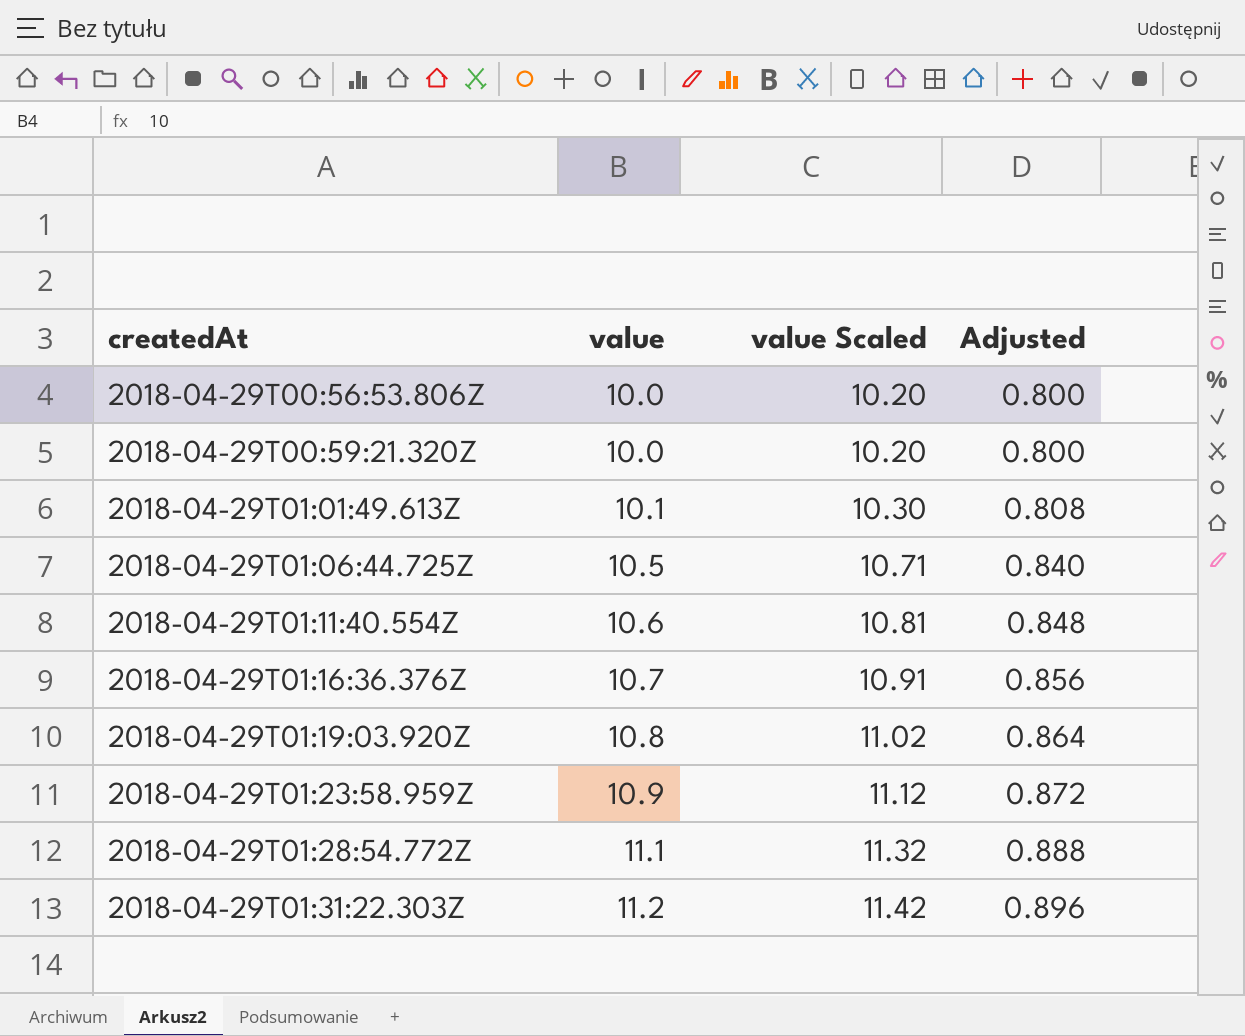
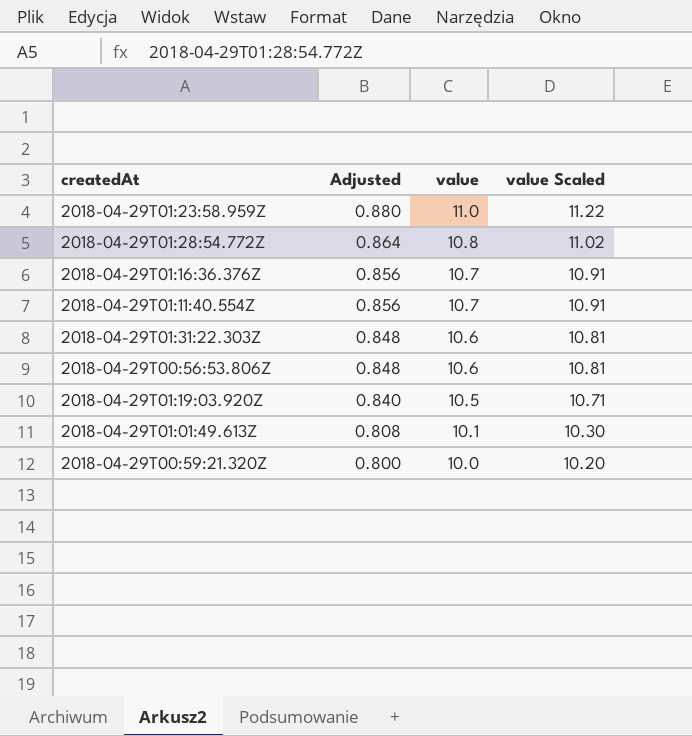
row order: createdAt ascending -> Adjusted descending
column Adjusted | position: 4 -> 2
row 2018-04-29T01:06:44.725Z: 10.5 | 10.71 | 0.840 -> none
2018-04-29T01:23:58.959Z | Adjusted: 0.872 -> 0.880
2018-04-29T01:23:58.959Z | value: 10.9 -> 11.0
2018-04-29T01:23:58.959Z | value Scaled: 11.12 -> 11.22
2018-04-29T01:28:54.772Z | Adjusted: 0.888 -> 0.864
2018-04-29T01:28:54.772Z | value: 11.1 -> 10.8
2018-04-29T01:28:54.772Z | value Scaled: 11.32 -> 11.02
2018-04-29T01:11:40.554Z | Adjusted: 0.848 -> 0.856
2018-04-29T01:11:40.554Z | value: 10.6 -> 10.7
2018-04-29T01:11:40.554Z | value Scaled: 10.81 -> 10.91
2018-04-29T01:31:22.303Z | Adjusted: 0.896 -> 0.848
2018-04-29T01:31:22.303Z | value: 11.2 -> 10.6
2018-04-29T01:31:22.303Z | value Scaled: 11.42 -> 10.81
2018-04-29T00:56:53.806Z | Adjusted: 0.800 -> 0.848
2018-04-29T00:56:53.806Z | value: 10.0 -> 10.6
2018-04-29T00:56:53.806Z | value Scaled: 10.20 -> 10.81
2018-04-29T01:19:03.920Z | Adjusted: 0.864 -> 0.840
2018-04-29T01:19:03.920Z | value: 10.8 -> 10.5
2018-04-29T01:19:03.920Z | value Scaled: 11.02 -> 10.71

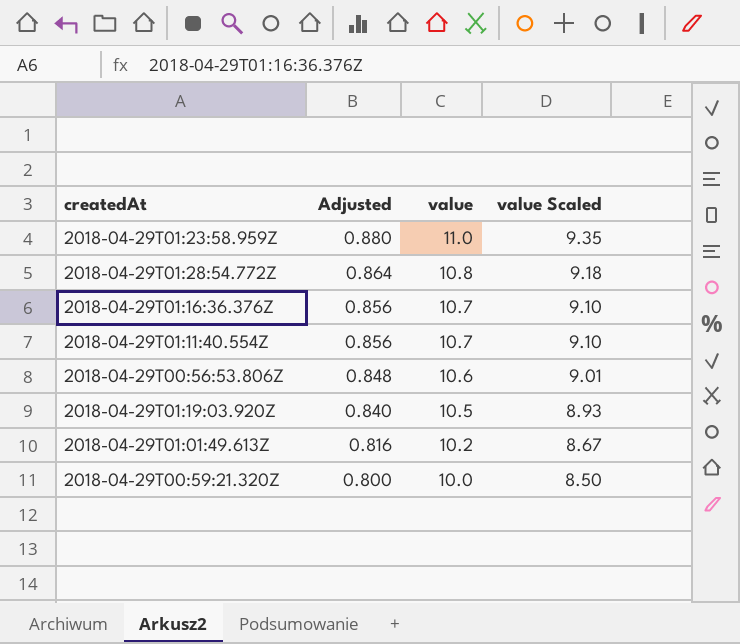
column value Scaled | formula: [value] * 1.02 -> [value] * 0.85
row 2018-04-29T01:31:22.303Z: 0.848 | 10.6 | 10.81 -> none
2018-04-29T01:01:49.613Z | Adjusted: 0.808 -> 0.816
2018-04-29T01:01:49.613Z | value: 10.1 -> 10.2

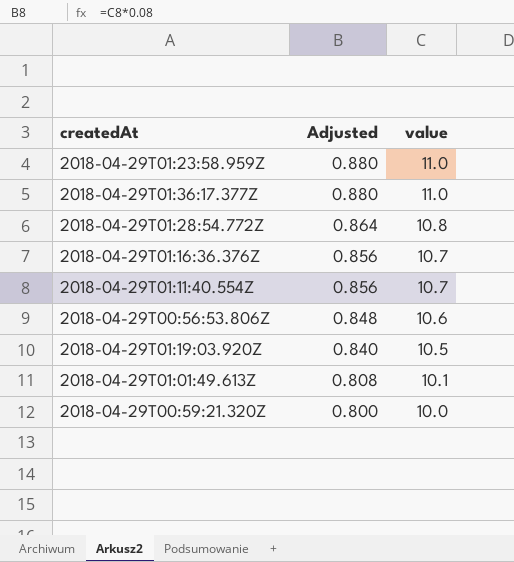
column value Scaled | formula: [value] * 0.85 -> none
row 2018-04-29T01:36:17.377Z: none -> 0.880 | 11.0
2018-04-29T01:01:49.613Z | Adjusted: 0.816 -> 0.808
2018-04-29T01:01:49.613Z | value: 10.2 -> 10.1

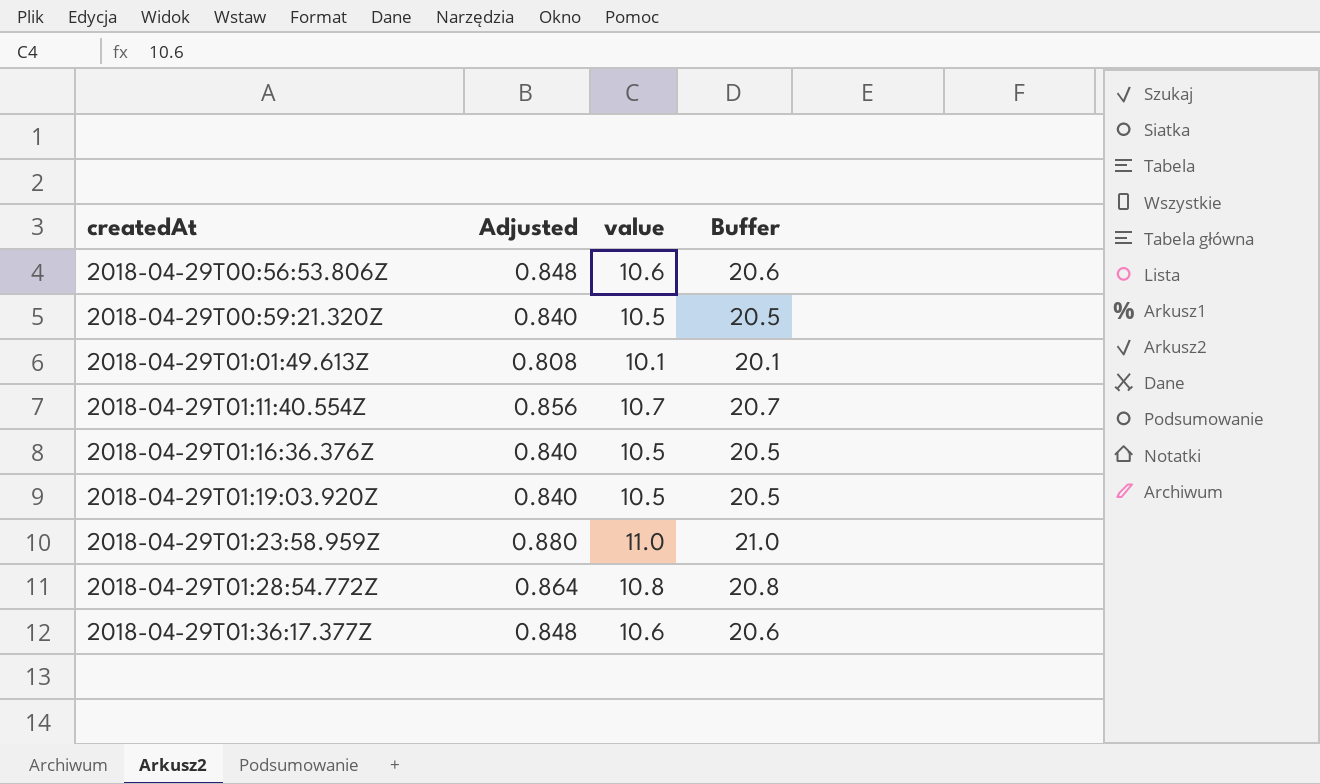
row order: Adjusted descending -> createdAt ascending
column Buffer | formula: none -> [value] + 10
2018-04-29T00:59:21.320Z | Adjusted: 0.800 -> 0.840
2018-04-29T00:59:21.320Z | value: 10.0 -> 10.5
2018-04-29T01:16:36.376Z | Adjusted: 0.856 -> 0.840
2018-04-29T01:16:36.376Z | value: 10.7 -> 10.5
2018-04-29T01:36:17.377Z | Adjusted: 0.880 -> 0.848
2018-04-29T01:36:17.377Z | value: 11.0 -> 10.6

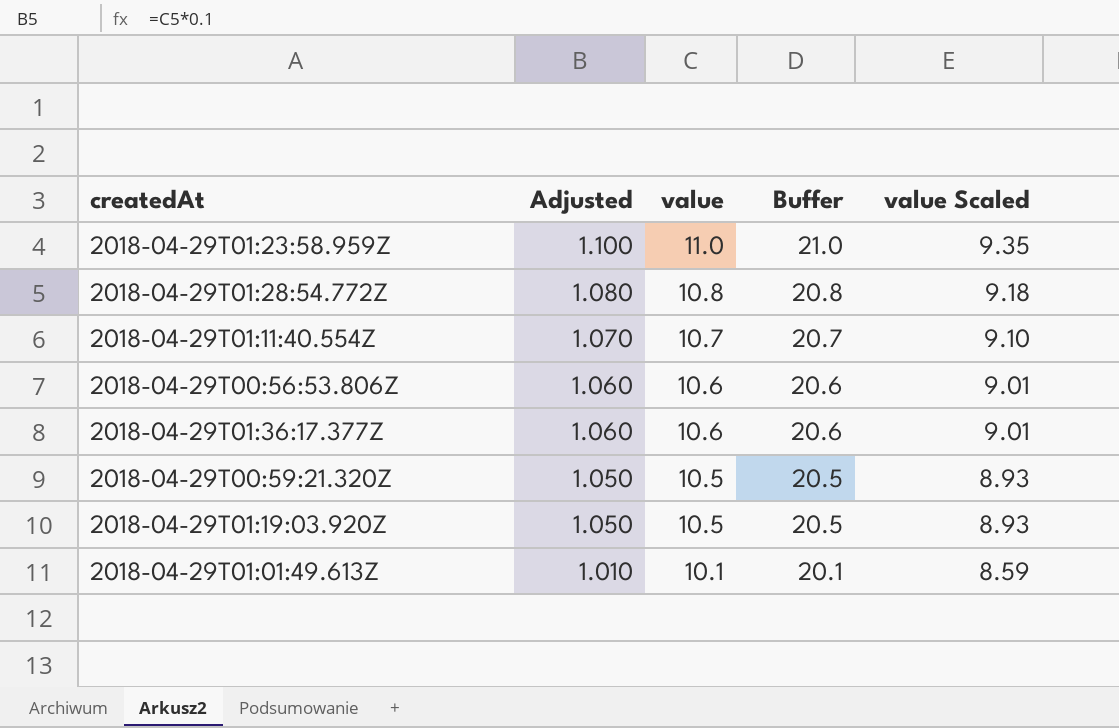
row order: createdAt ascending -> Adjusted descending
column Adjusted | formula: [value] * 0.08 -> [value] * 0.1
column value Scaled | formula: none -> [value] * 0.85
row 2018-04-29T01:16:36.376Z: 0.840 | 10.5 | 20.5 -> none

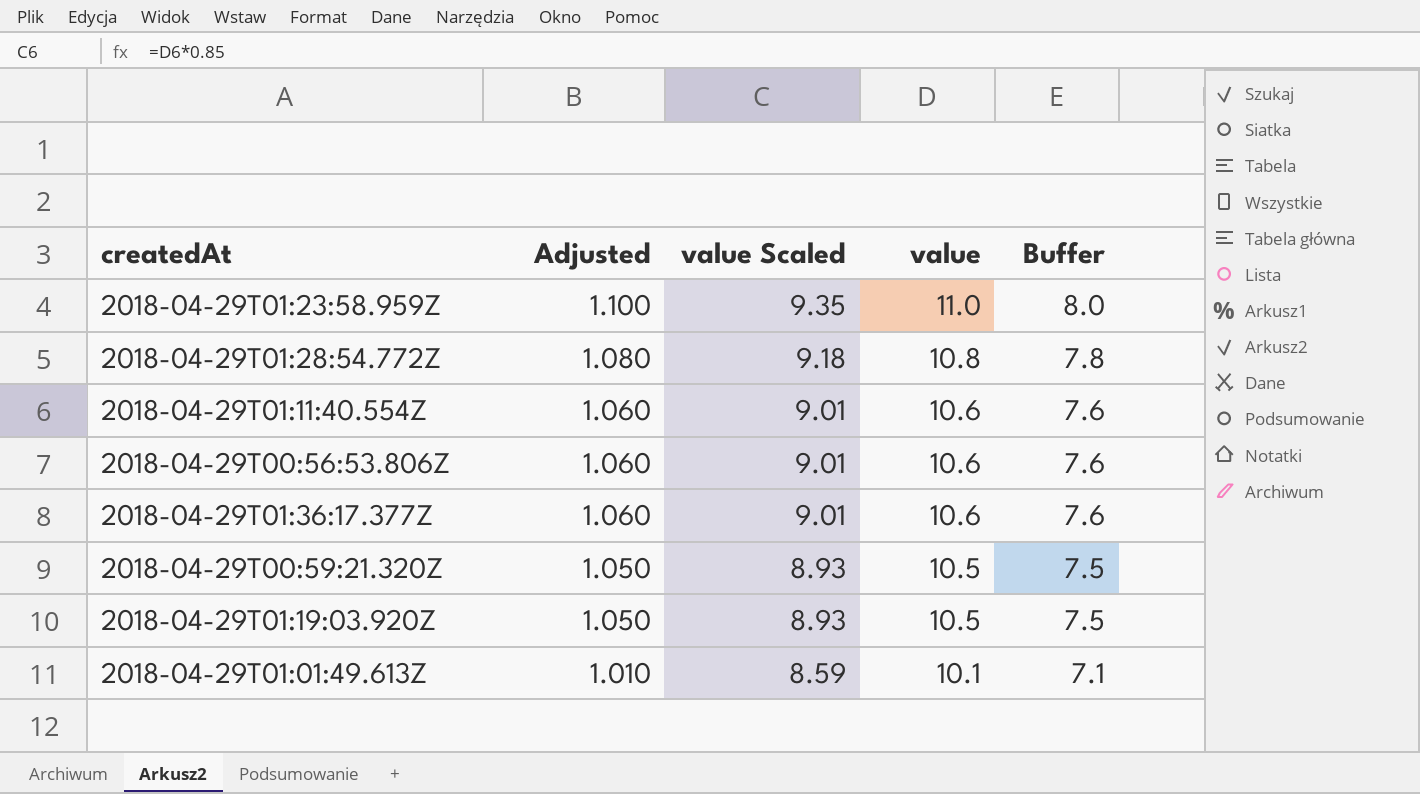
column value Scaled | position: 5 -> 3
column Buffer | formula: [value] + 10 -> [value] - 3
2018-04-29T01:11:40.554Z | Adjusted: 1.070 -> 1.060
2018-04-29T01:11:40.554Z | value Scaled: 9.10 -> 9.01
2018-04-29T01:11:40.554Z | value: 10.7 -> 10.6

